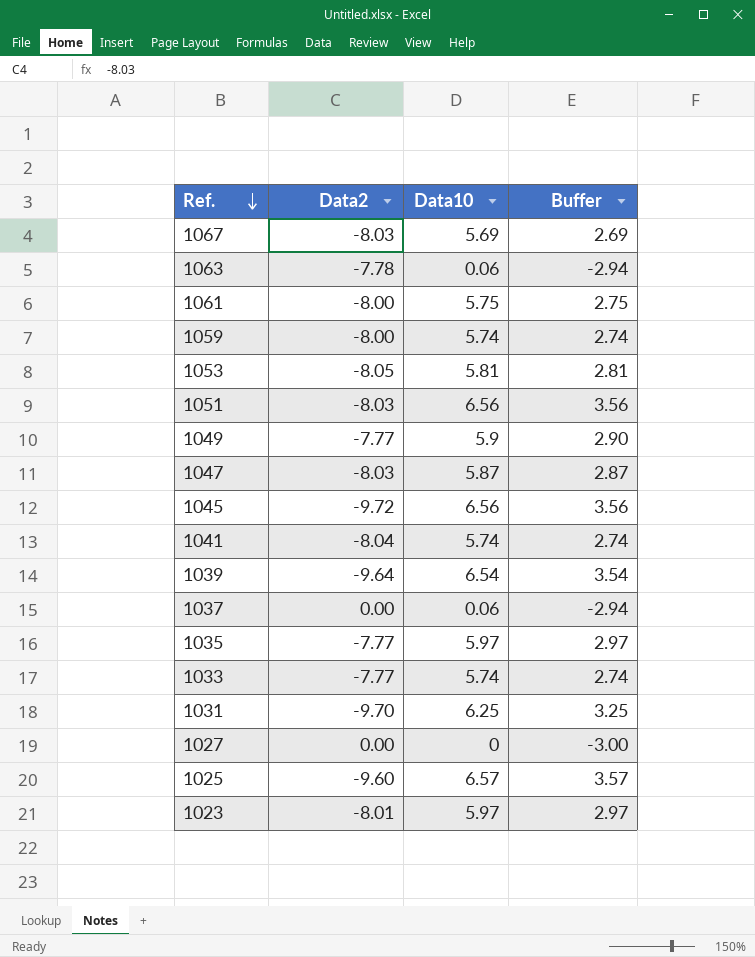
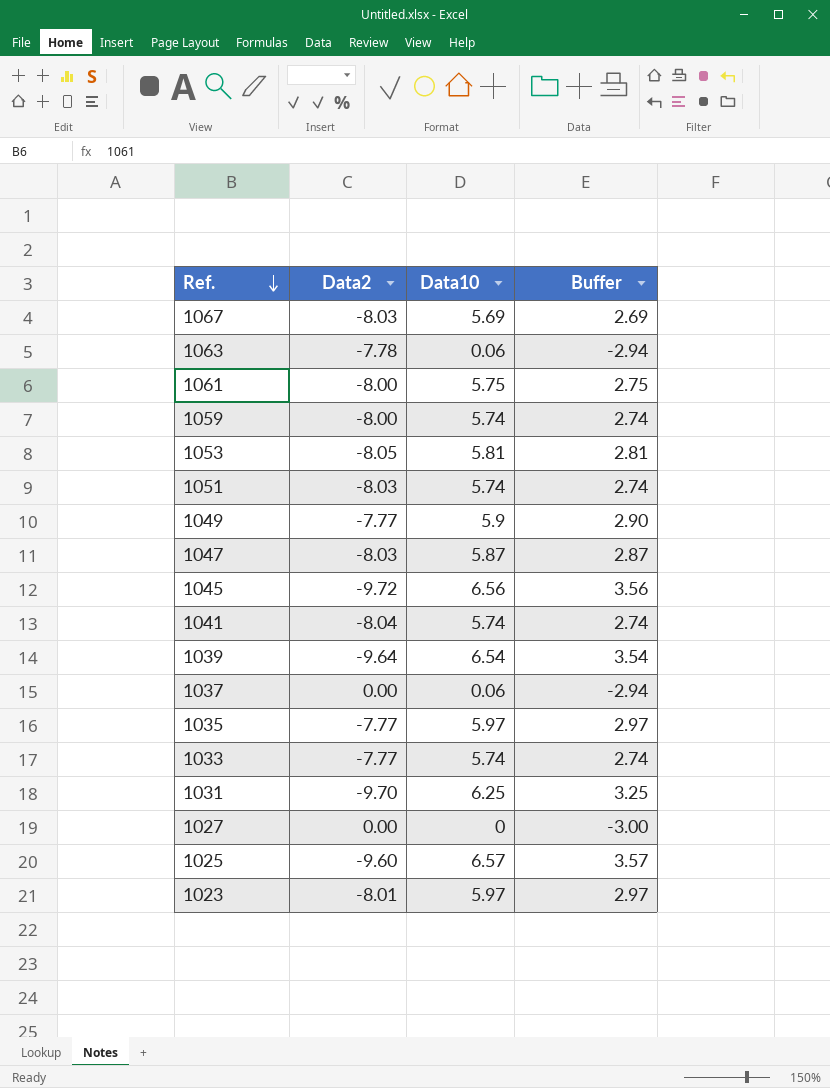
1051 | Data10: 6.56 -> 5.74
1051 | Buffer: 3.56 -> 2.74

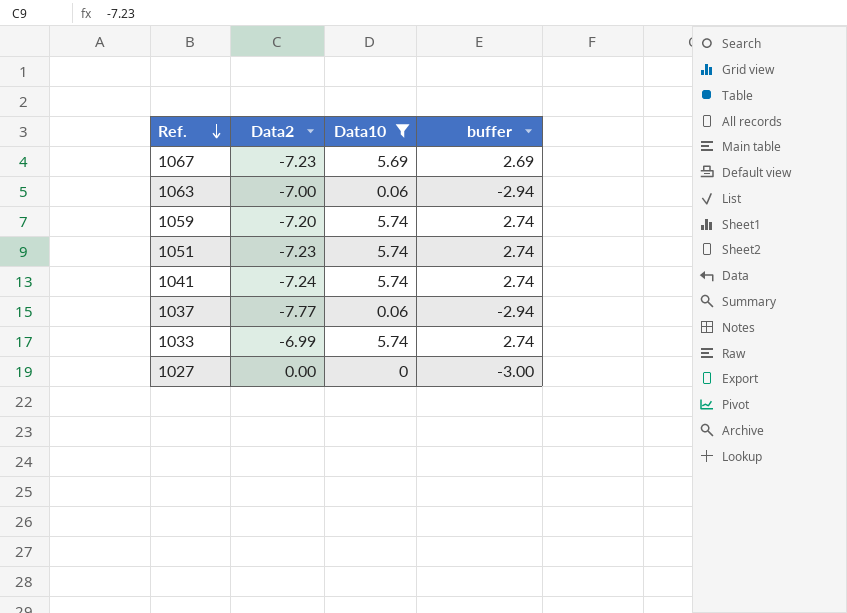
filter: none -> Data10 <= 5.74
column name: Buffer -> buffer
1067 | Data2: -8.03 -> -7.23
1063 | Data2: -7.78 -> -7.00
1059 | Data2: -8.00 -> -7.20
1051 | Data2: -8.03 -> -7.23
1041 | Data2: -8.04 -> -7.24
1037 | Data2: 0.00 -> -7.77
1033 | Data2: -7.77 -> -6.99

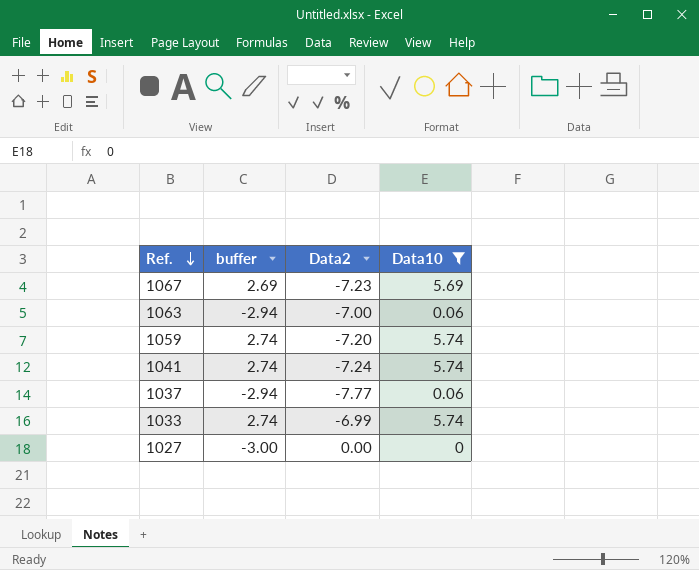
column buffer | position: 4 -> 2
row 1051: -7.23 | 5.74 | 2.74 -> none

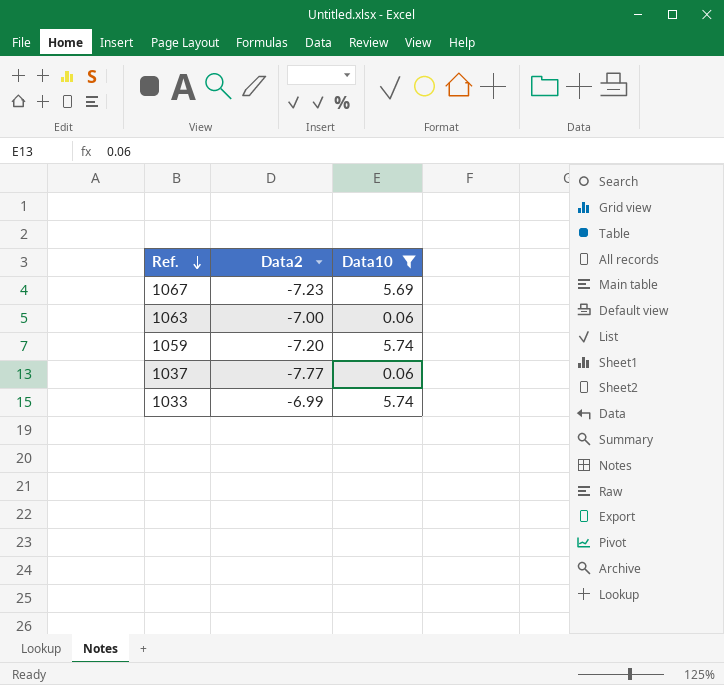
column buffer | formula: [Data10] - 3 -> none
row 1041: 2.74 | -7.24 | 5.74 -> none
row 1027: -3.00 | 0.00 | 0 -> none

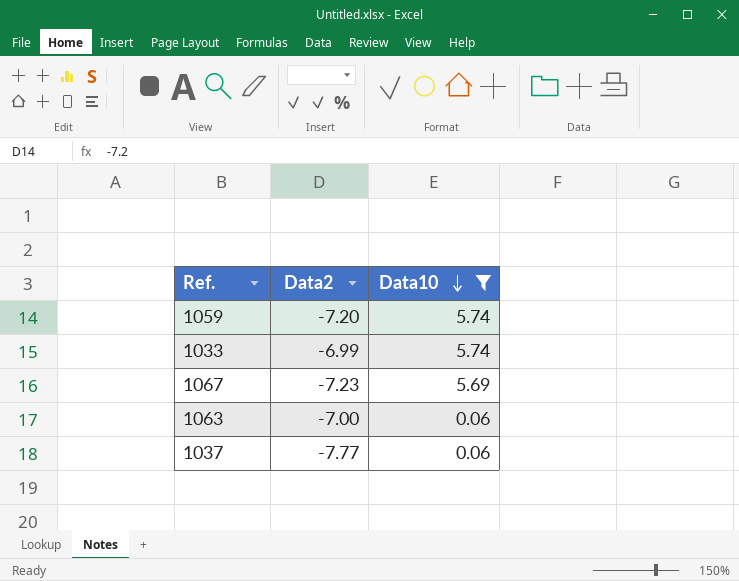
row order: Ref. descending -> Data10 descending

